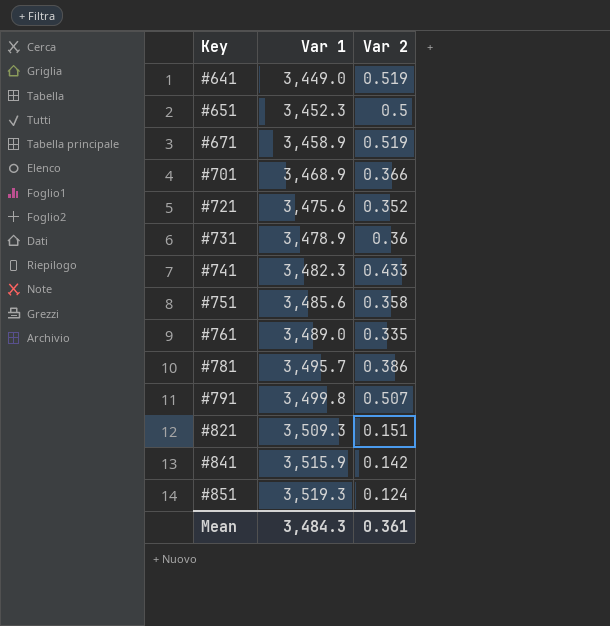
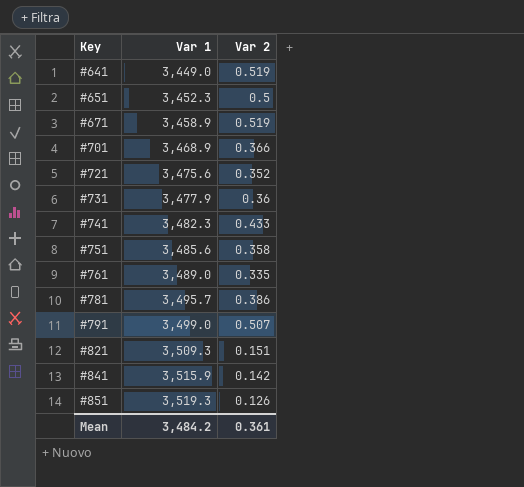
#731 | Var 1: 3,478.9 -> 3,477.9
#791 | Var 1: 3,499.8 -> 3,499.0
#851 | Var 2: 0.124 -> 0.126
Mean | Var 1: 3,484.3 -> 3,484.2

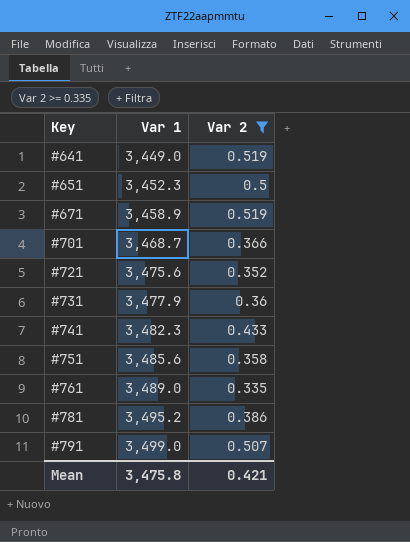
filter: none -> Var 2 >= 0.335
#701 | Var 1: 3,468.9 -> 3,468.7
#781 | Var 1: 3,495.7 -> 3,495.2
Mean | Var 1: 3,484.2 -> 3,475.8
Mean | Var 2: 0.361 -> 0.421

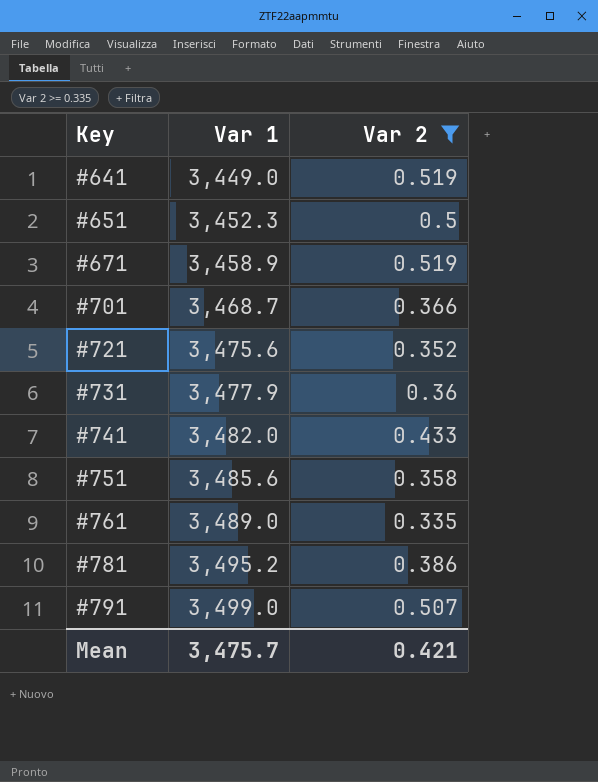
#741 | Var 1: 3,482.3 -> 3,482.0
Mean | Var 1: 3,475.8 -> 3,475.7

